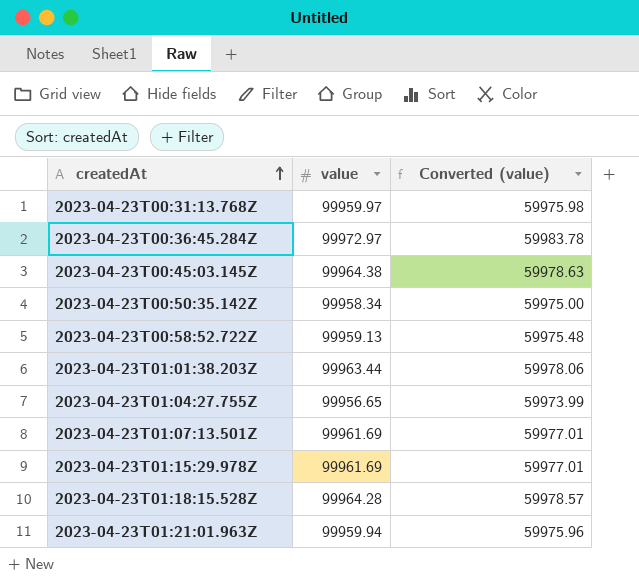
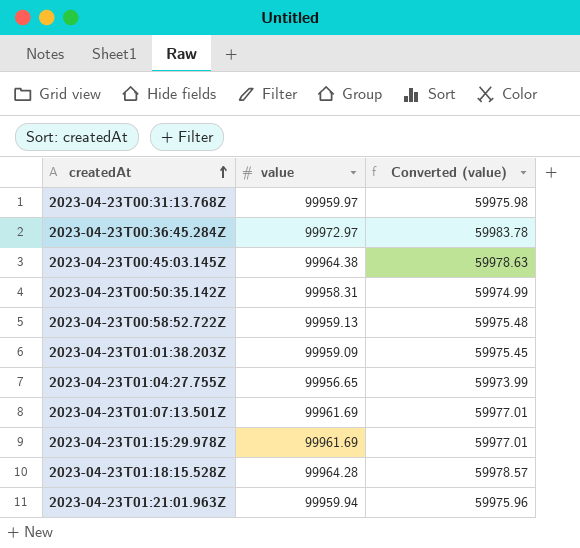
2023-04-23T00:50:35.142Z | value: 99958.34 -> 99958.31
2023-04-23T00:50:35.142Z | Converted (value): 59975.00 -> 59974.99
2023-04-23T01:01:38.203Z | value: 99963.44 -> 99959.09
2023-04-23T01:01:38.203Z | Converted (value): 59978.06 -> 59975.45

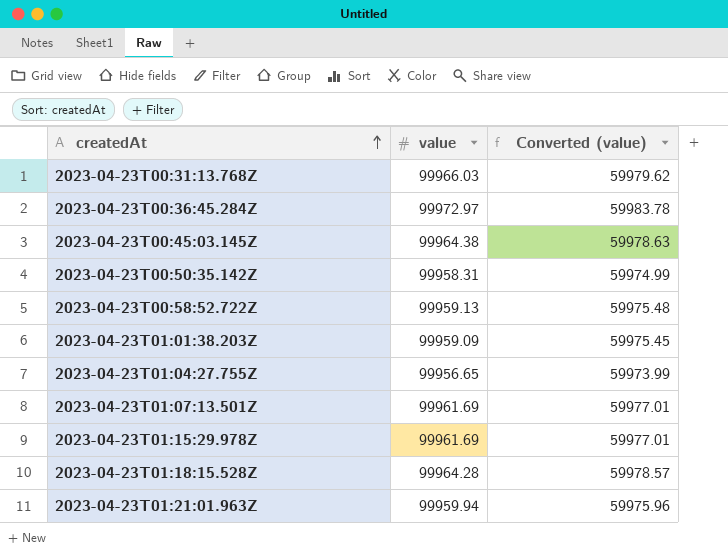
2023-04-23T00:31:13.768Z | value: 99959.97 -> 99966.03
2023-04-23T00:31:13.768Z | Converted (value): 59975.98 -> 59979.62

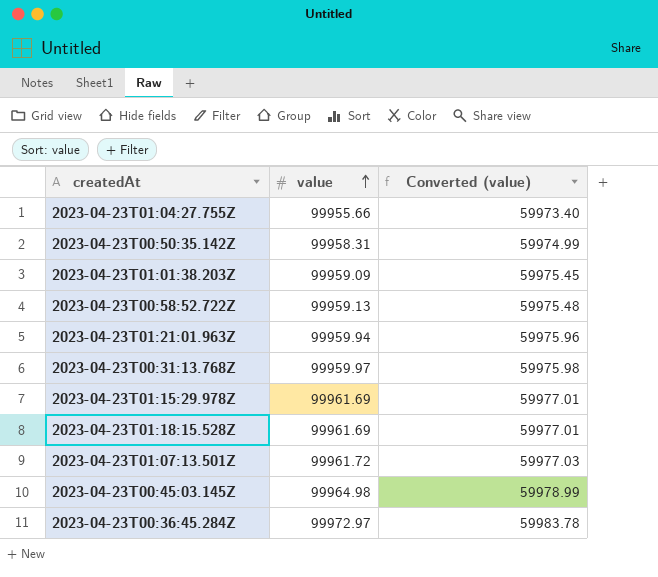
row order: createdAt ascending -> value ascending
2023-04-23T01:04:27.755Z | value: 99956.65 -> 99955.66
2023-04-23T01:04:27.755Z | Converted (value): 59973.99 -> 59973.40
2023-04-23T00:31:13.768Z | value: 99966.03 -> 99959.97
2023-04-23T00:31:13.768Z | Converted (value): 59979.62 -> 59975.98
2023-04-23T01:18:15.528Z | value: 99964.28 -> 99961.69
2023-04-23T01:18:15.528Z | Converted (value): 59978.57 -> 59977.01
2023-04-23T01:07:13.501Z | value: 99961.69 -> 99961.72
2023-04-23T01:07:13.501Z | Converted (value): 59977.01 -> 59977.03
2023-04-23T00:45:03.145Z | value: 99964.38 -> 99964.98
2023-04-23T00:45:03.145Z | Converted (value): 59978.63 -> 59978.99

